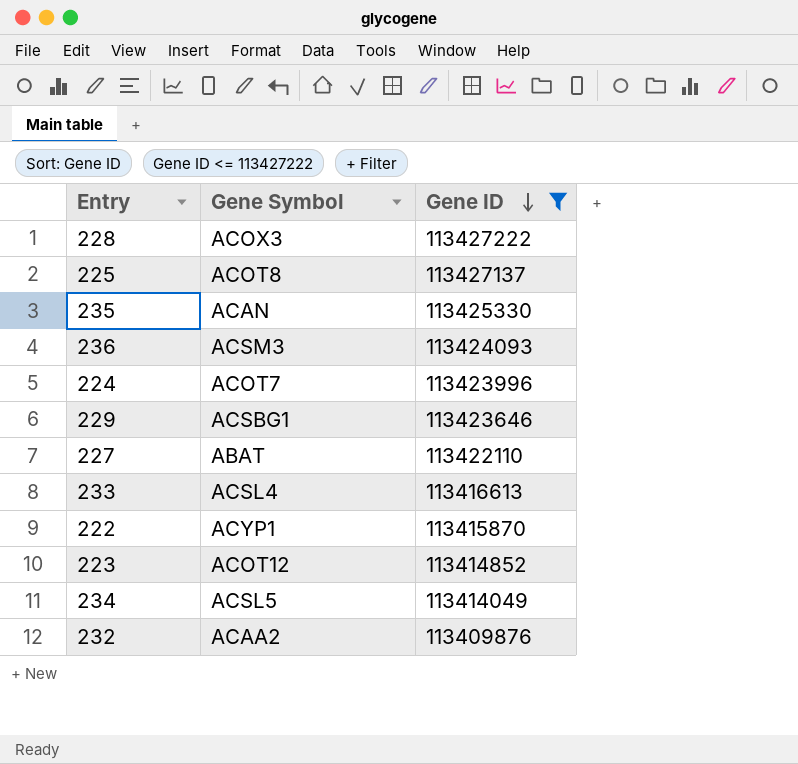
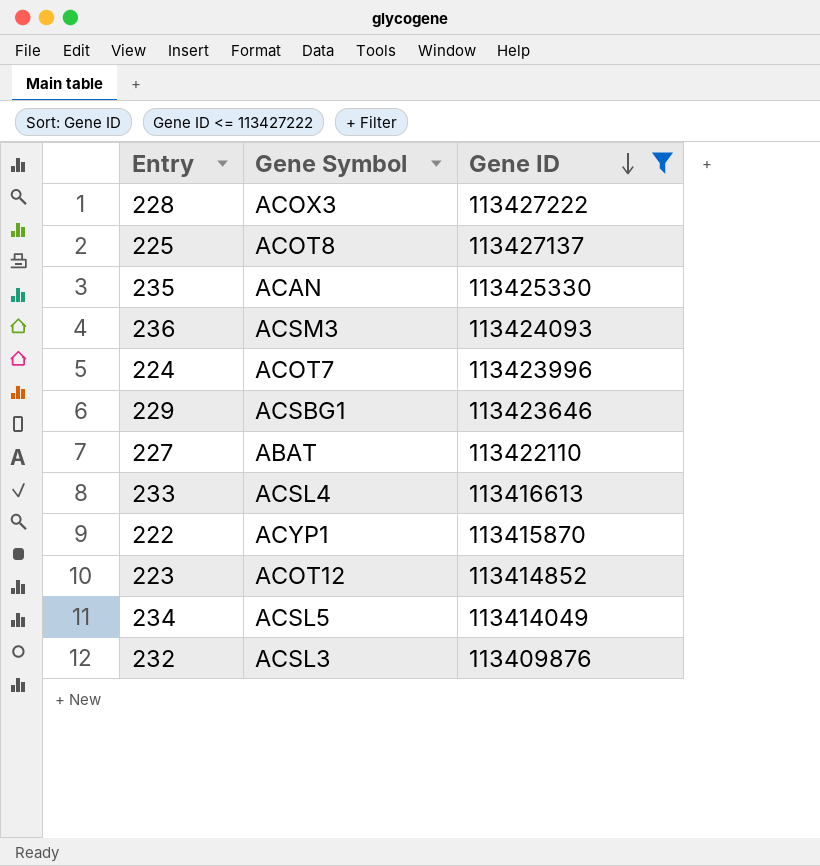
232 | Gene Symbol: ACAA2 -> ACSL3

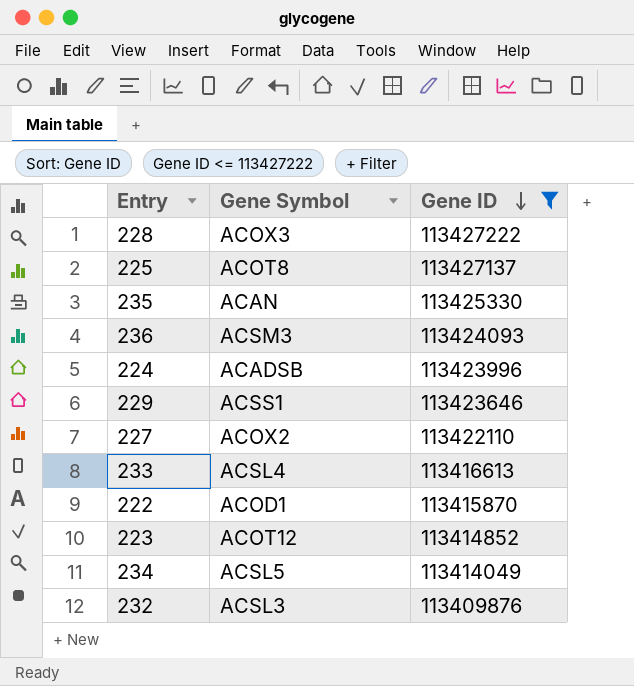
224 | Gene Symbol: ACOT7 -> ACADSB
229 | Gene Symbol: ACSBG1 -> ACSS1
227 | Gene Symbol: ABAT -> ACOX2
222 | Gene Symbol: ACYP1 -> ACOD1

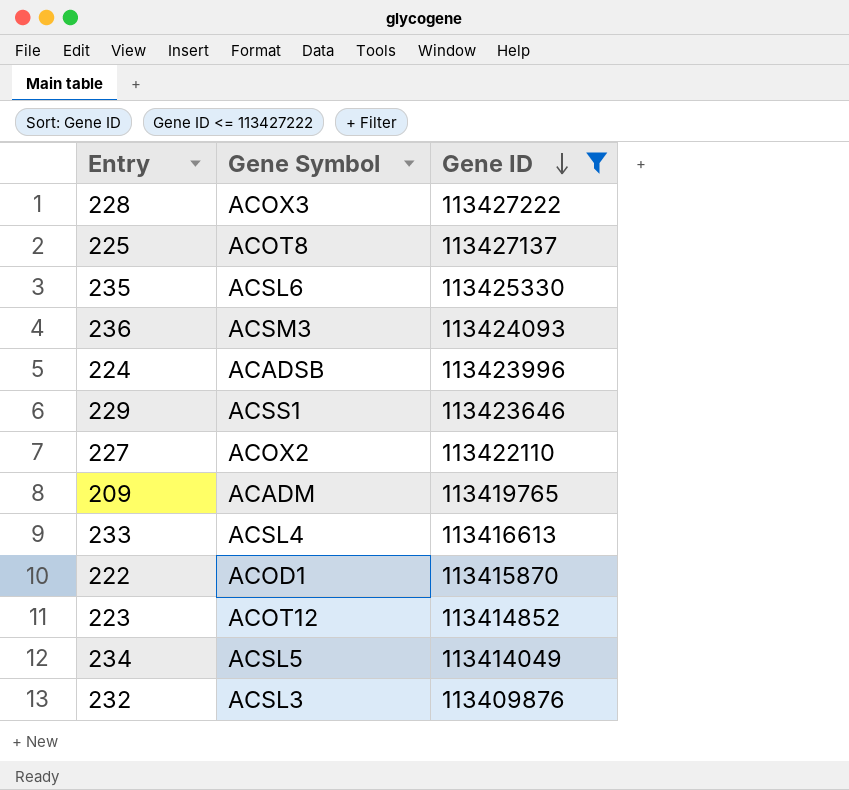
235 | Gene Symbol: ACAN -> ACSL6
row 209: none -> ACADM | 113419765

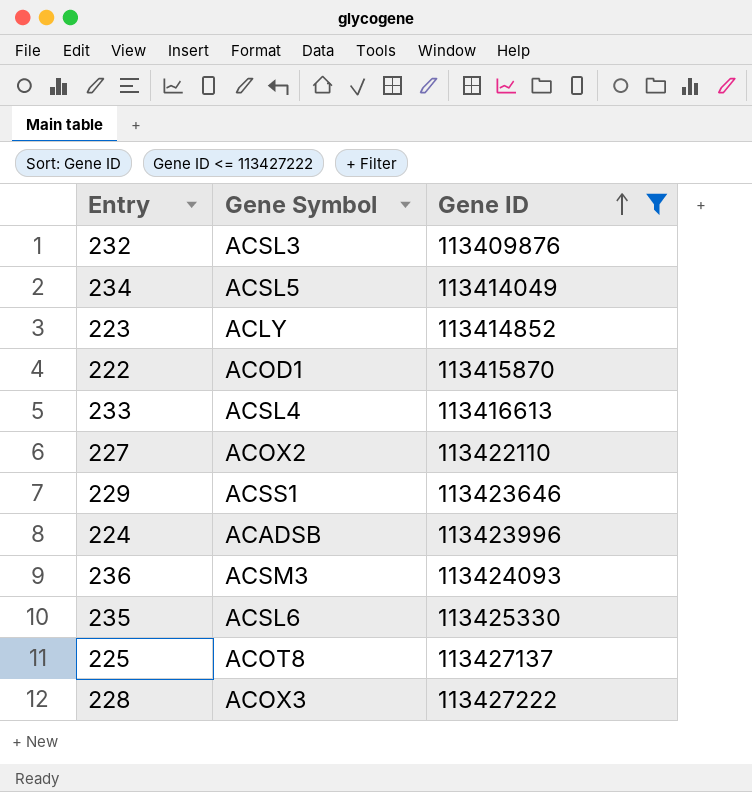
row order: Gene ID descending -> Gene ID ascending
row 209: ACADM | 113419765 -> none
223 | Gene Symbol: ACOT12 -> ACLY

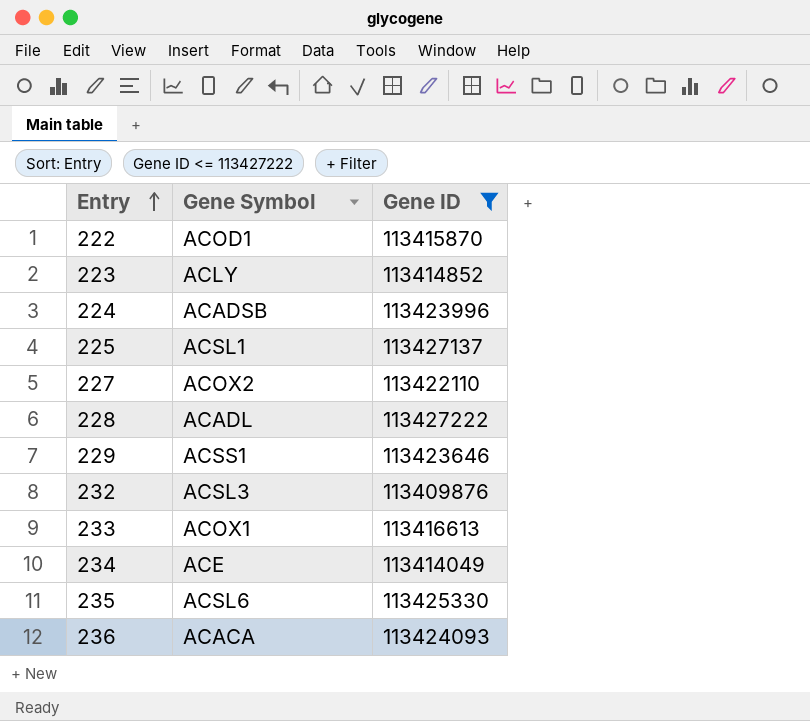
row order: Gene ID ascending -> Entry ascending
225 | Gene Symbol: ACOT8 -> ACSL1
228 | Gene Symbol: ACOX3 -> ACADL
233 | Gene Symbol: ACSL4 -> ACOX1
234 | Gene Symbol: ACSL5 -> ACE
236 | Gene Symbol: ACSM3 -> ACACA

